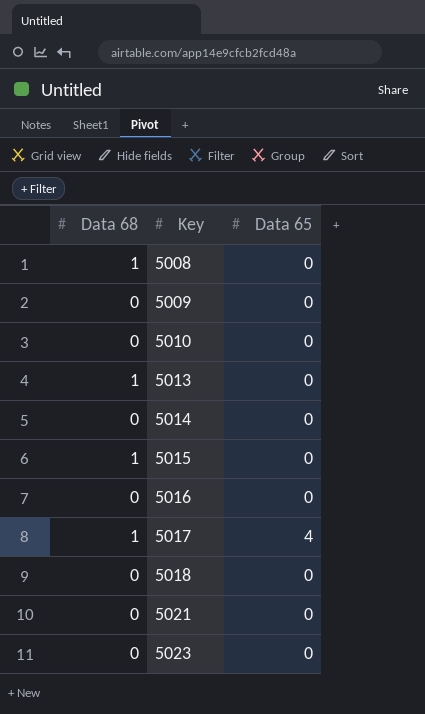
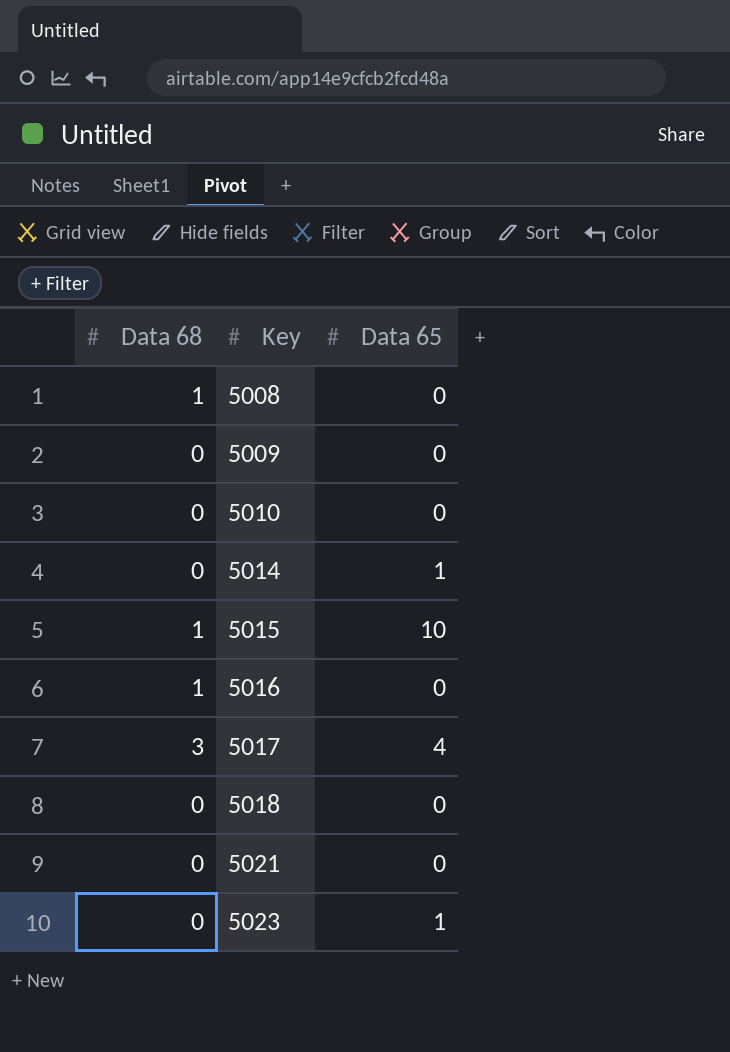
row 5013: 1 | 0 -> none
5014 | Data 65: 0 -> 1
5015 | Data 65: 0 -> 10
5016 | Data 68: 0 -> 1
5017 | Data 68: 1 -> 3
5023 | Data 65: 0 -> 1

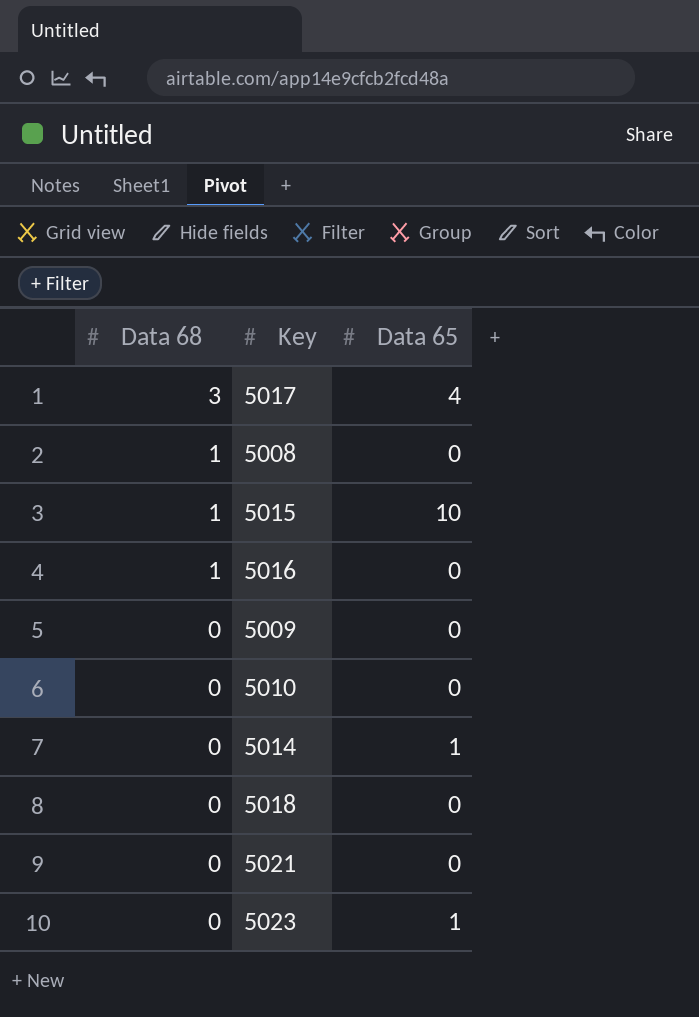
row order: Key ascending -> Data 68 descending

